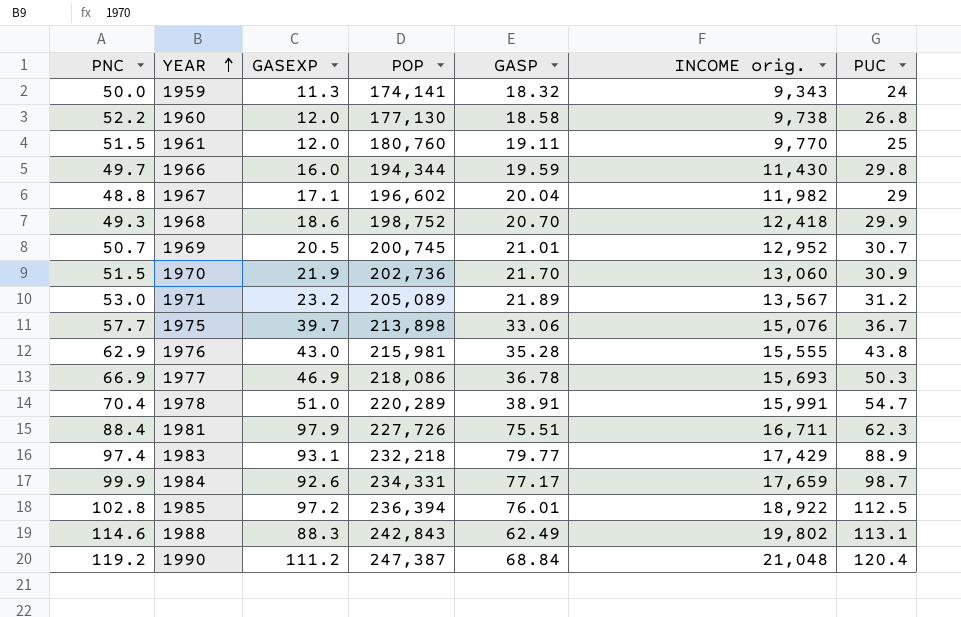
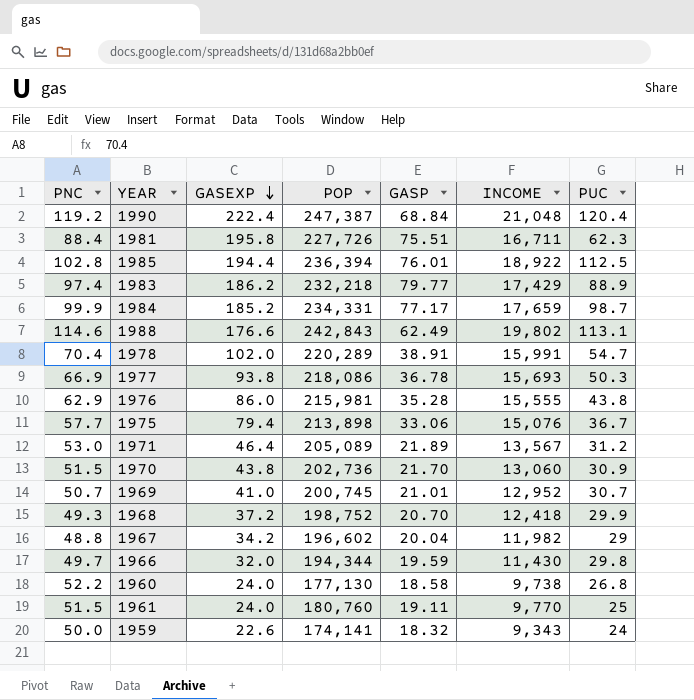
row order: YEAR ascending -> GASEXP descending
column name: INCOME orig. -> INCOME
1990 | GASEXP: 111.2 -> 222.4
1981 | GASEXP: 97.9 -> 195.8
1985 | GASEXP: 97.2 -> 194.4
1983 | GASEXP: 93.1 -> 186.2
1984 | GASEXP: 92.6 -> 185.2
1988 | GASEXP: 88.3 -> 176.6
1978 | GASEXP: 51.0 -> 102.0
1977 | GASEXP: 46.9 -> 93.8
1976 | GASEXP: 43.0 -> 86.0
1975 | GASEXP: 39.7 -> 79.4
1971 | GASEXP: 23.2 -> 46.4
1970 | GASEXP: 21.9 -> 43.8
1969 | GASEXP: 20.5 -> 41.0
1968 | GASEXP: 18.6 -> 37.2
1967 | GASEXP: 17.1 -> 34.2
1966 | GASEXP: 16.0 -> 32.0
1960 | GASEXP: 12.0 -> 24.0
1961 | GASEXP: 12.0 -> 24.0
1959 | GASEXP: 11.3 -> 22.6

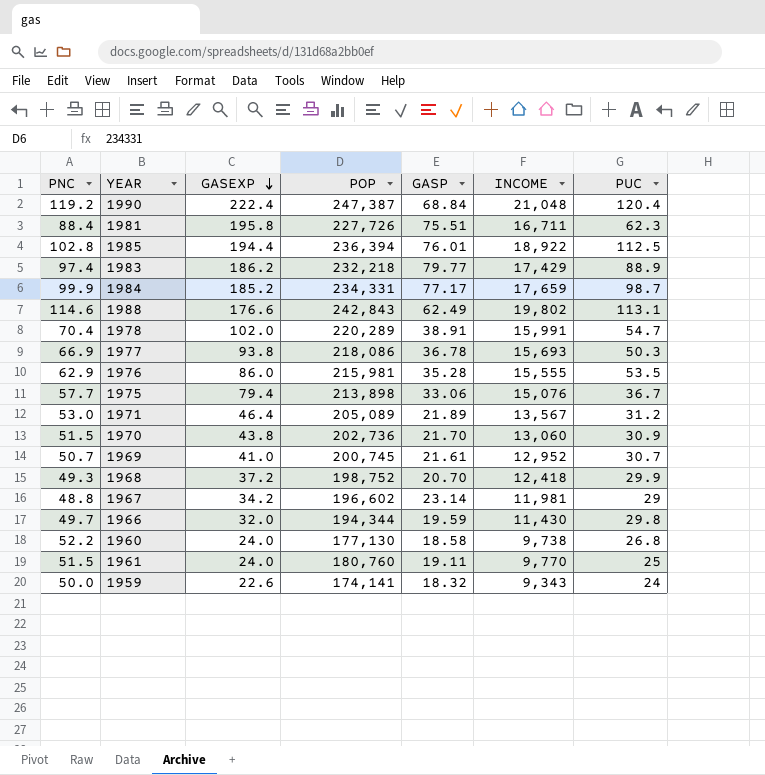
1976 | PUC: 43.8 -> 53.5
1969 | GASP: 21.01 -> 21.61
1967 | GASP: 20.04 -> 23.14
1967 | INCOME: 11,982 -> 11,981

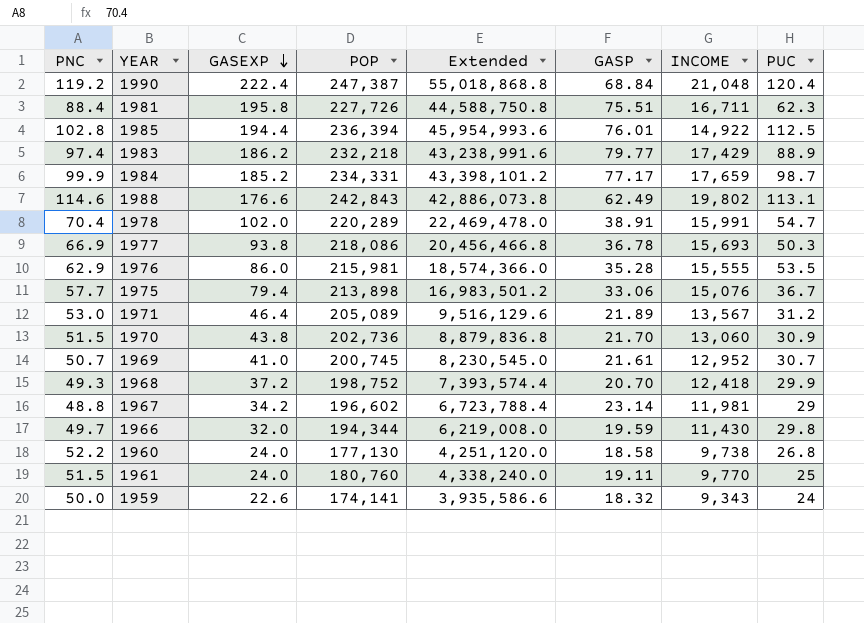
column Extended | formula: none -> [GASEXP] * [POP]
1985 | INCOME: 18,922 -> 14,922

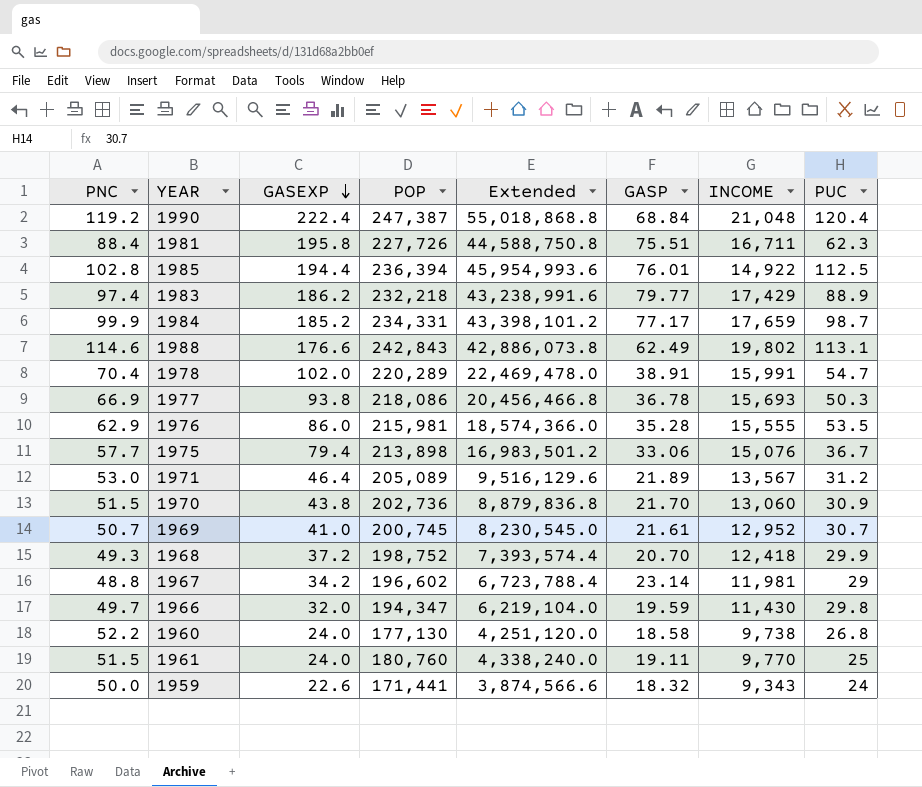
1966 | POP: 194,344 -> 194,347
1966 | Extended: 6,219,008.0 -> 6,219,104.0
1959 | POP: 174,141 -> 171,441
1959 | Extended: 3,935,586.6 -> 3,874,566.6

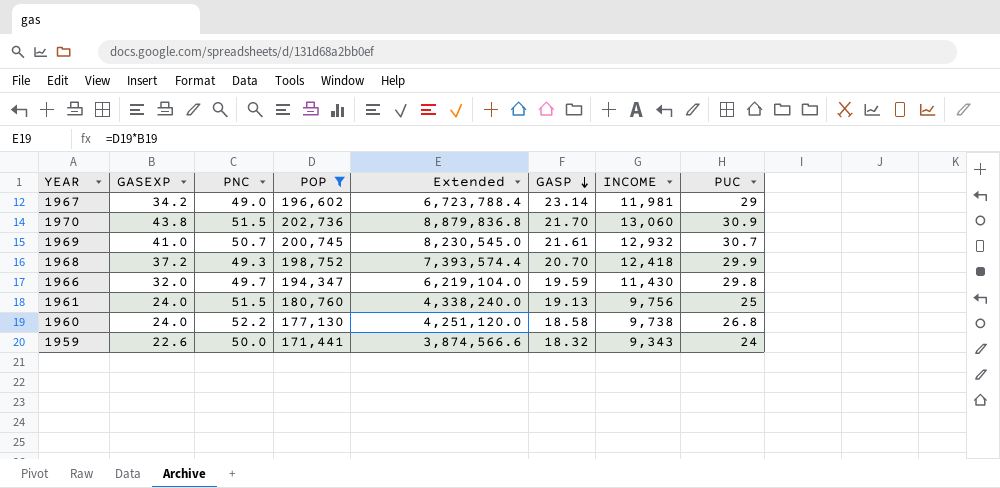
filter: none -> POP <= 202,736
row order: GASEXP descending -> GASP descending
column PNC | position: 1 -> 3
1967 | PNC: 48.8 -> 49.0
1969 | INCOME: 12,952 -> 12,932
1961 | GASP: 19.11 -> 19.13
1961 | INCOME: 9,770 -> 9,756

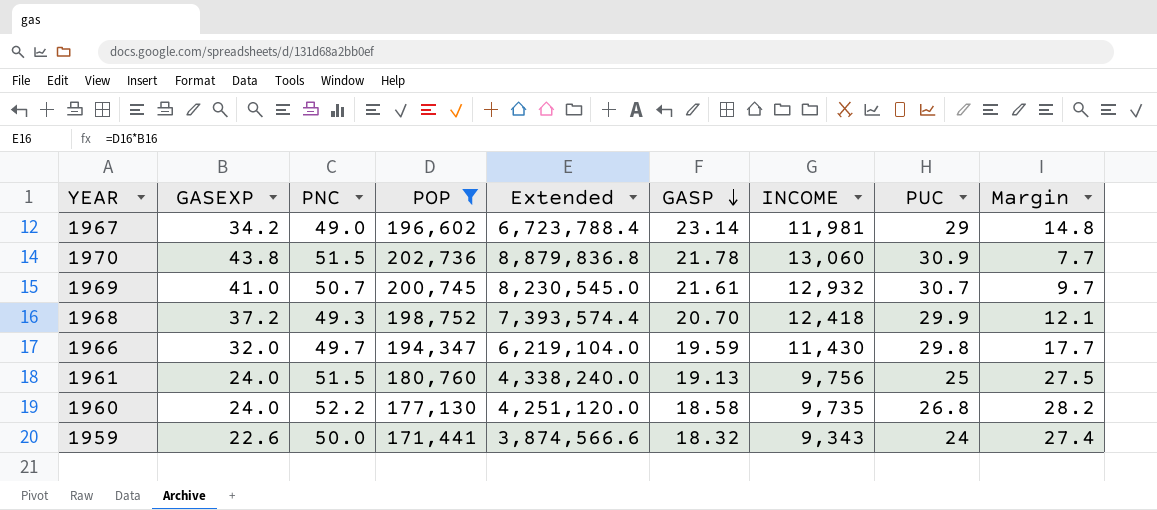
column Margin | formula: none -> [PNC] - [GASEXP]
1970 | GASP: 21.70 -> 21.78
1960 | INCOME: 9,738 -> 9,735

